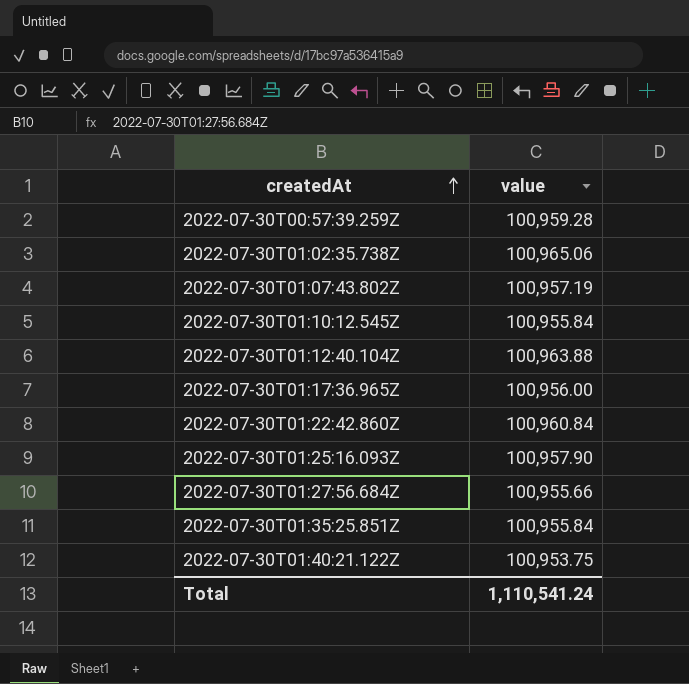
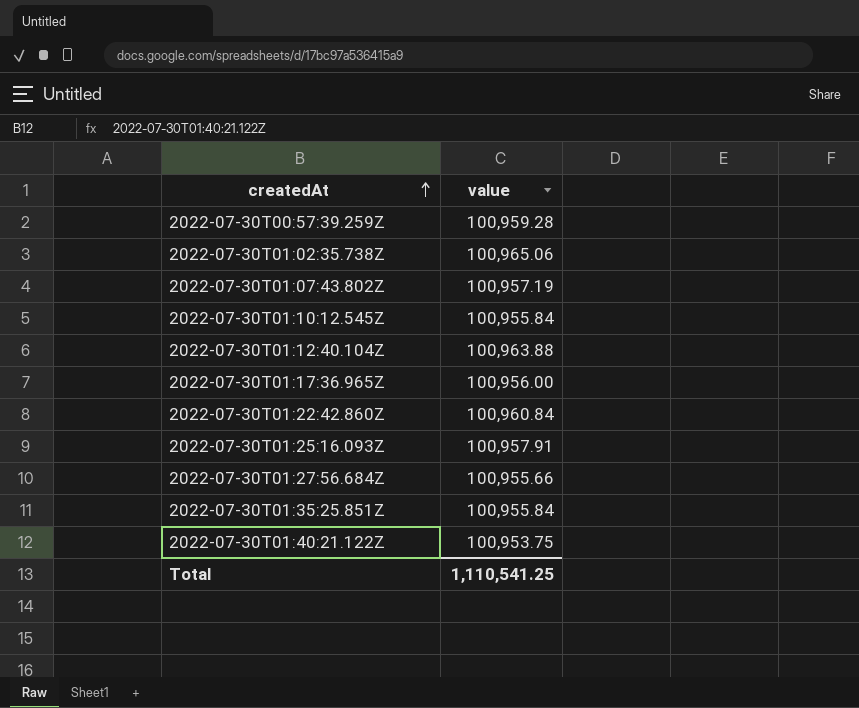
2022-07-30T01:25:16.093Z | value: 100,957.90 -> 100,957.91
Total | value: 1,110,541.24 -> 1,110,541.25

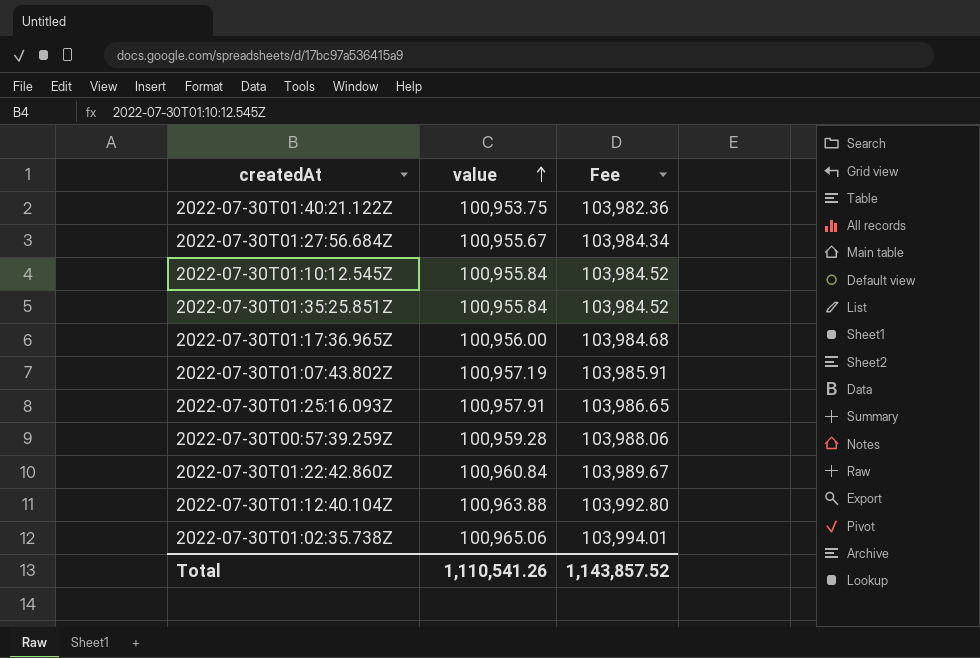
row order: createdAt ascending -> value ascending
column Fee | formula: none -> [value] * 1.03
2022-07-30T01:27:56.684Z | value: 100,955.66 -> 100,955.67
Total | value: 1,110,541.25 -> 1,110,541.26

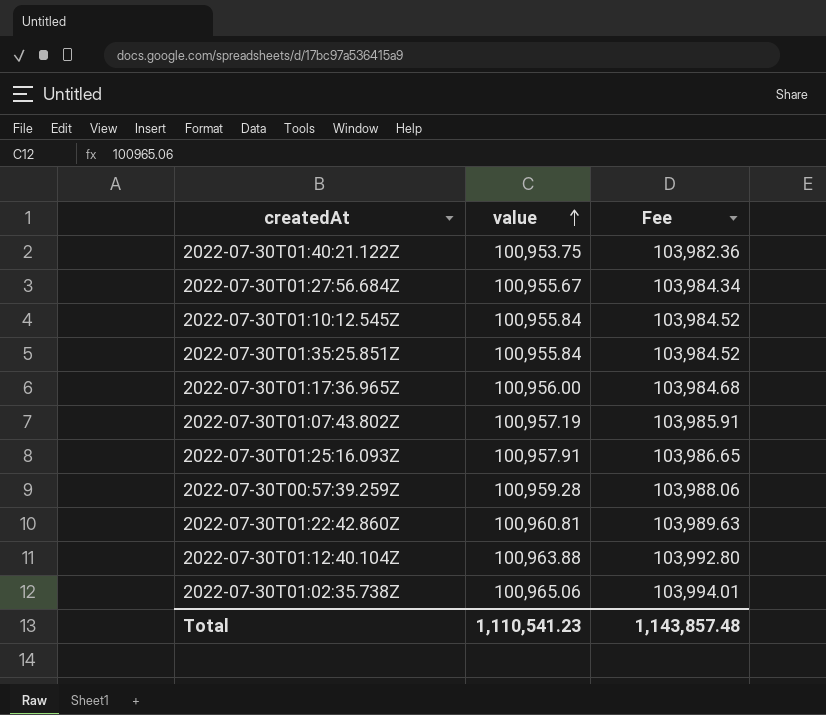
2022-07-30T01:22:42.860Z | value: 100,960.84 -> 100,960.81
2022-07-30T01:22:42.860Z | Fee: 103,989.67 -> 103,989.63
Total | value: 1,110,541.26 -> 1,110,541.23
Total | Fee: 1,143,857.52 -> 1,143,857.48

